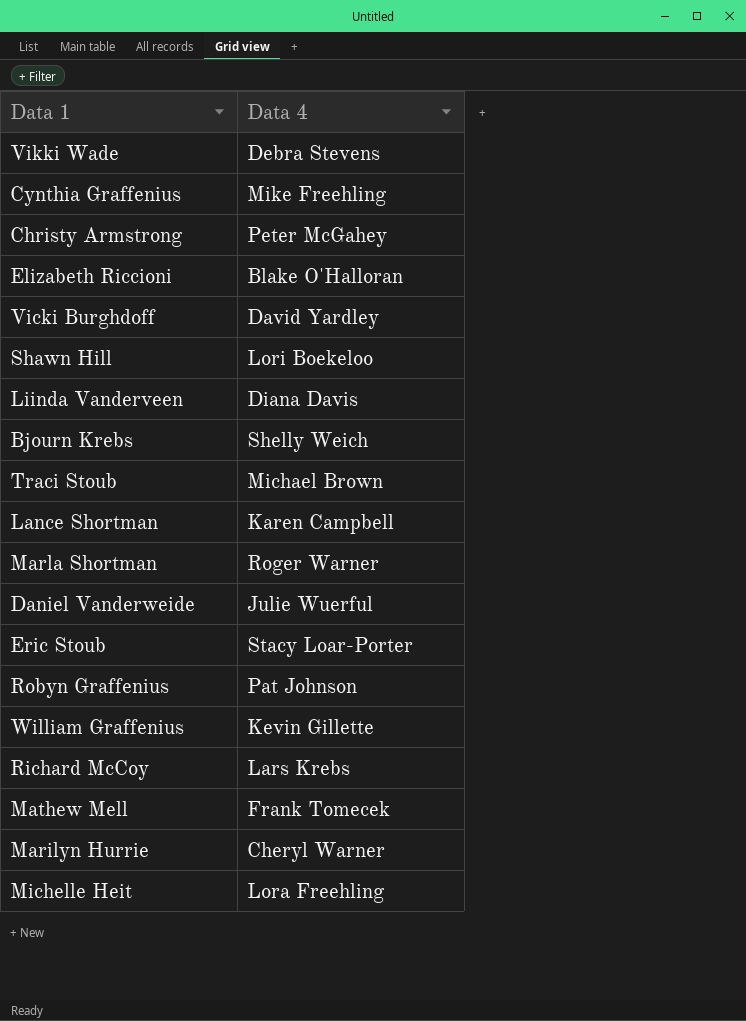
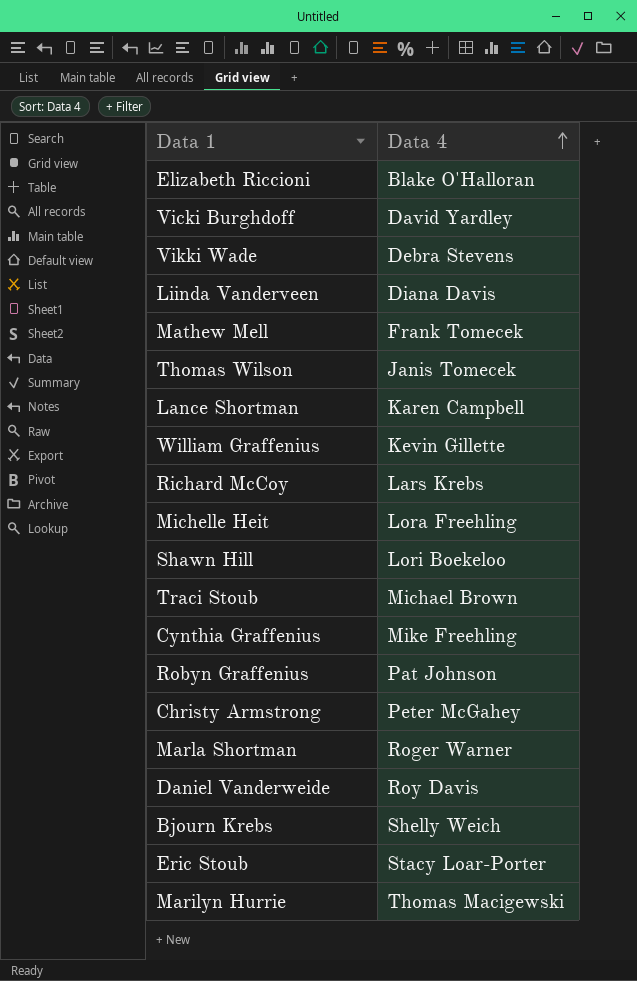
row order: none -> Data 4 ascending
row Thomas Wilson: none -> Janis Tomecek
Daniel Vanderweide | Data 4: Julie Wuerful -> Roy Davis
Marilyn Hurrie | Data 4: Cheryl Warner -> Thomas Macigewski

